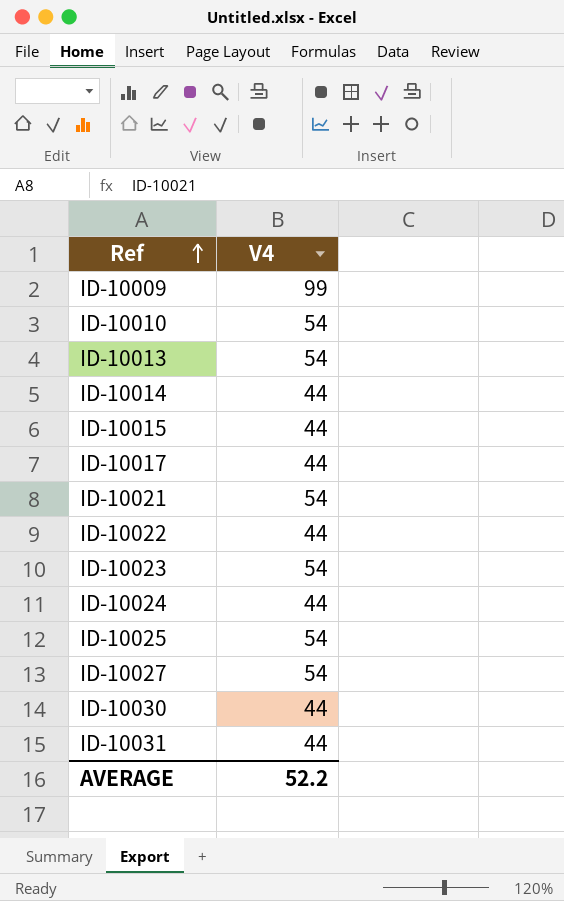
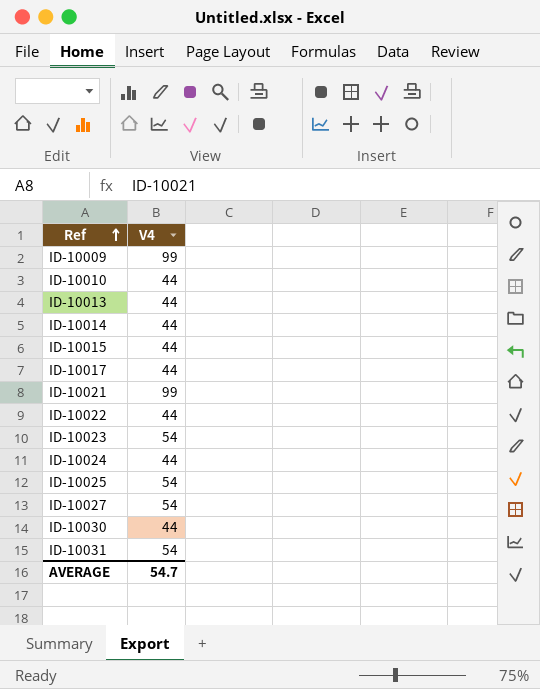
ID-10010 | V4: 54 -> 44
ID-10013 | V4: 54 -> 44
ID-10021 | V4: 54 -> 99
ID-10031 | V4: 44 -> 54
AVERAGE | V4: 52.2 -> 54.7

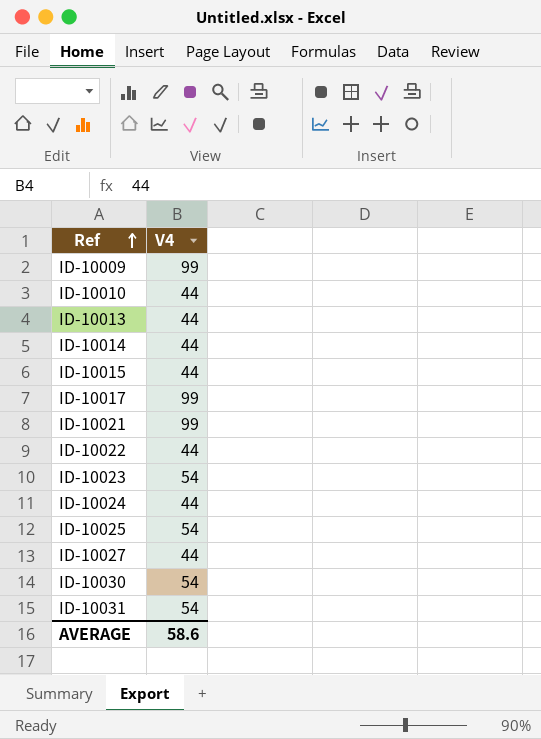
ID-10017 | V4: 44 -> 99
ID-10027 | V4: 54 -> 44
ID-10030 | V4: 44 -> 54
AVERAGE | V4: 54.7 -> 58.6

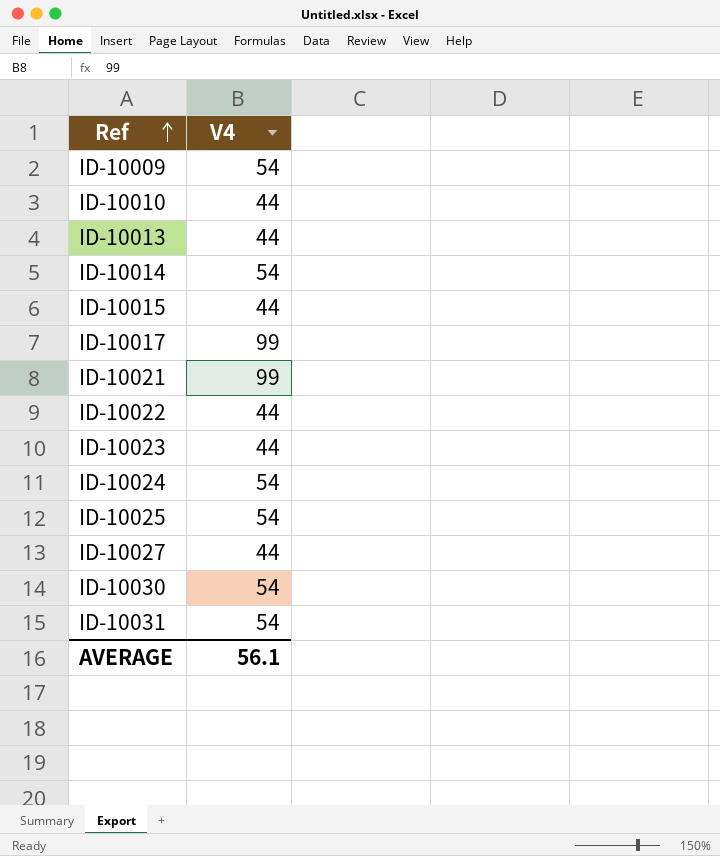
ID-10009 | V4: 99 -> 54
ID-10014 | V4: 44 -> 54
ID-10023 | V4: 54 -> 44
ID-10024 | V4: 44 -> 54
AVERAGE | V4: 58.6 -> 56.1

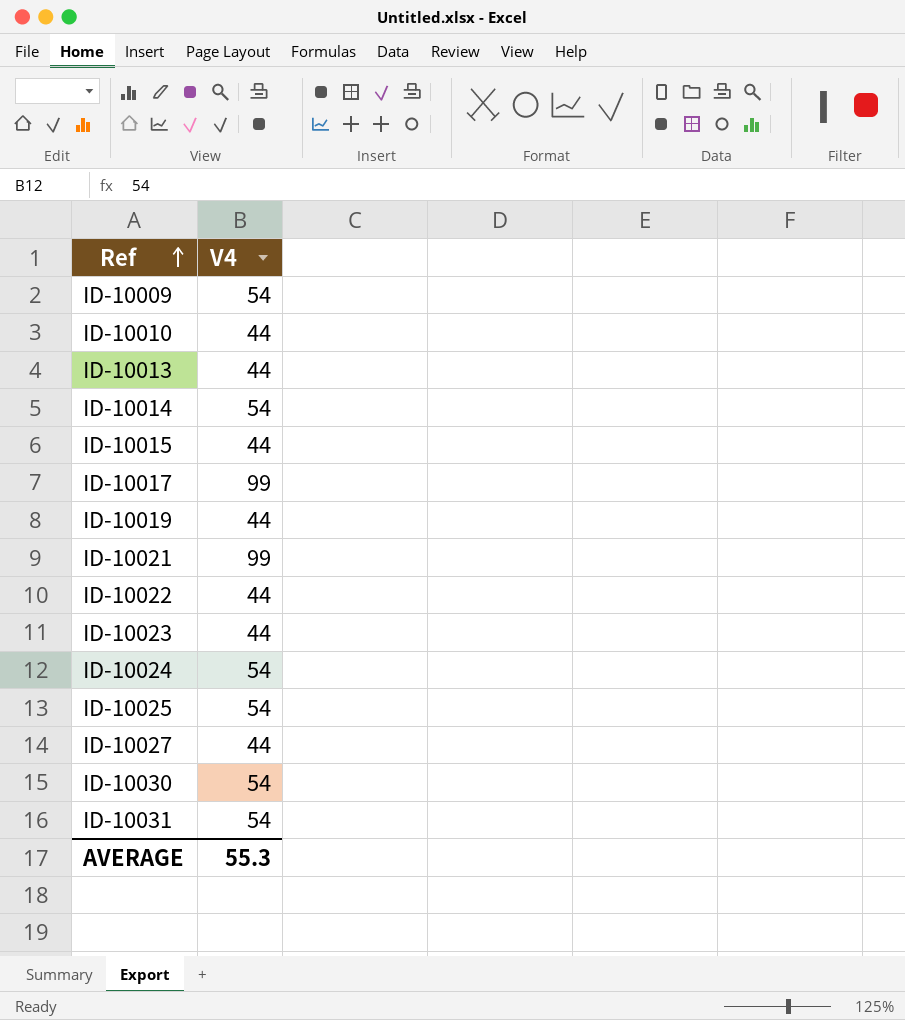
row ID-10019: none -> 44
AVERAGE | V4: 56.1 -> 55.3

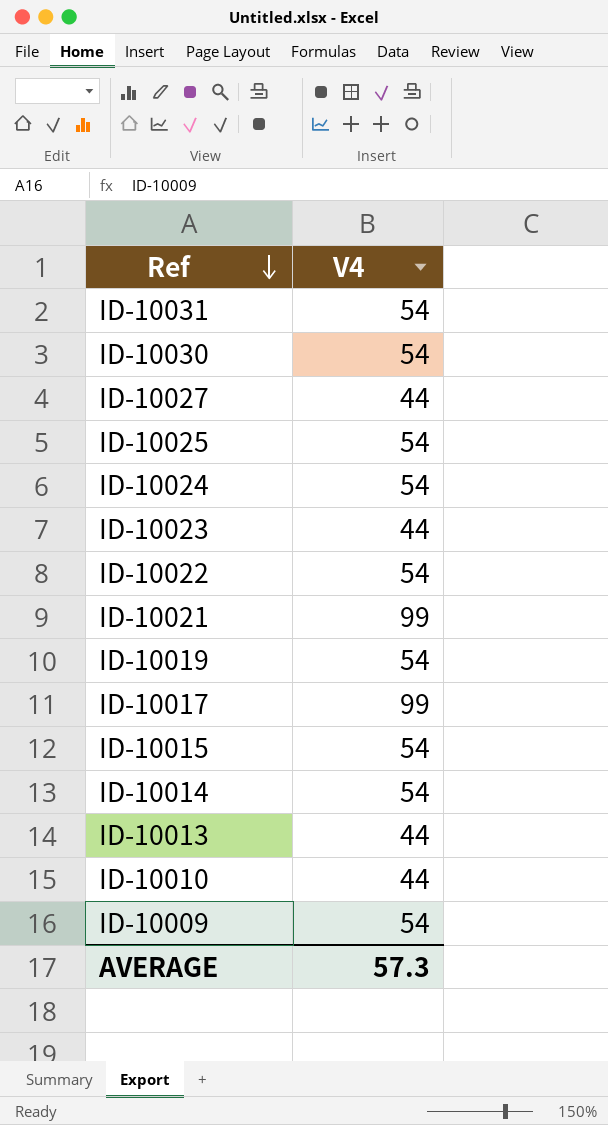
row order: Ref ascending -> Ref descending
ID-10022 | V4: 44 -> 54
ID-10019 | V4: 44 -> 54
ID-10015 | V4: 44 -> 54
AVERAGE | V4: 55.3 -> 57.3

